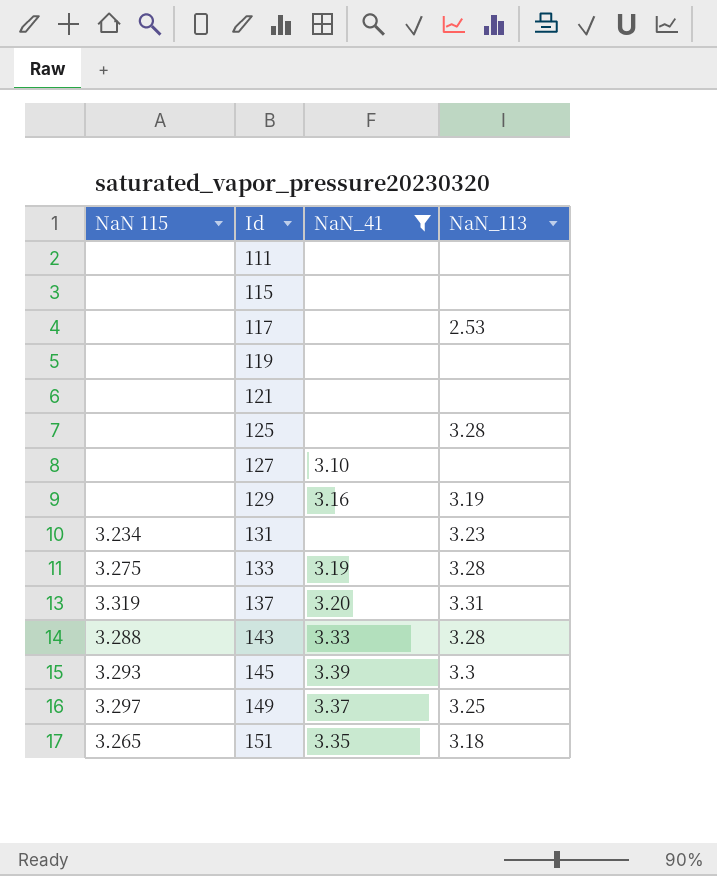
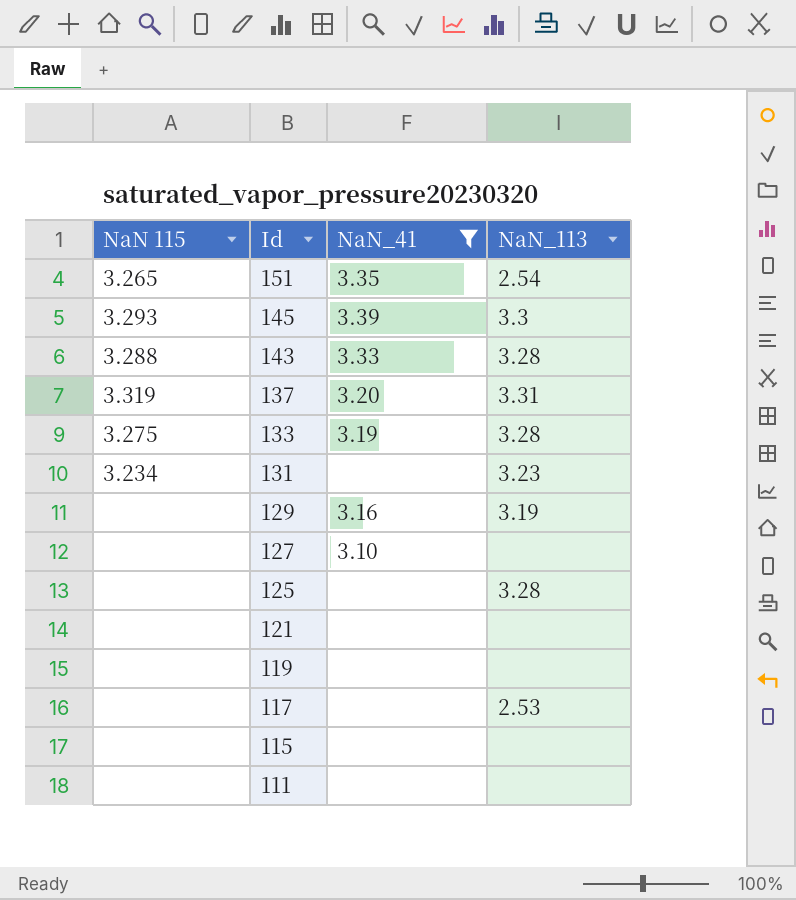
row order: Id ascending -> Id descending
row 149: 3.297 | 3.37 | 3.25 -> none
151 | NaN_113: 3.18 -> 2.54

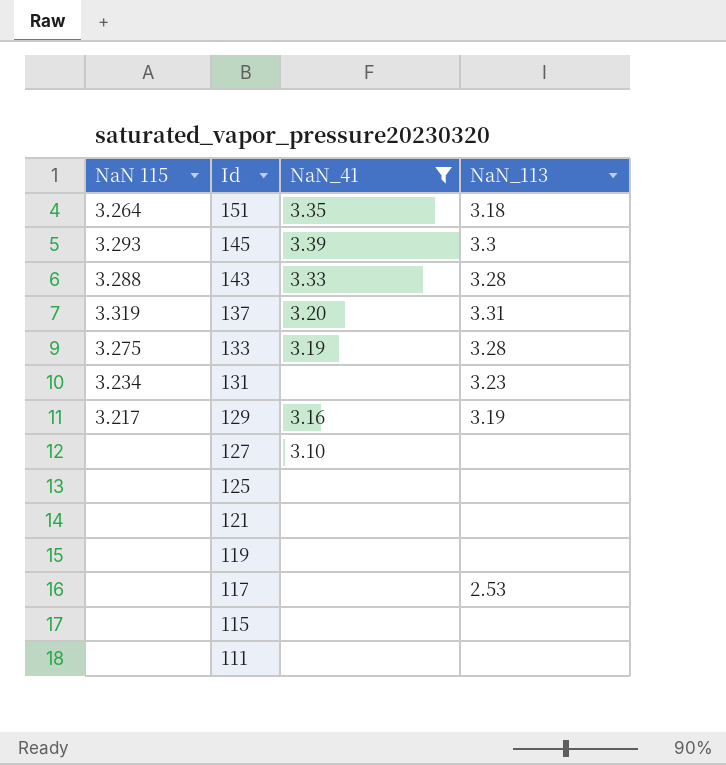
151 | NaN 115: 3.265 -> 3.264
151 | NaN_113: 2.54 -> 3.18
129 | NaN 115: none -> 3.217
125 | NaN_113: 3.28 -> none

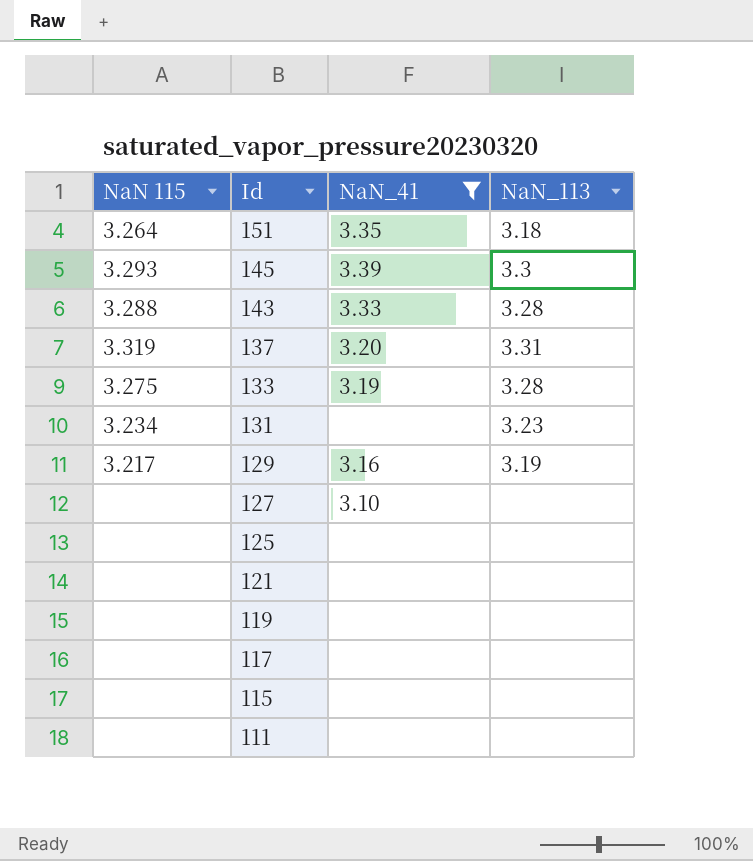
117 | NaN_113: 2.53 -> none

